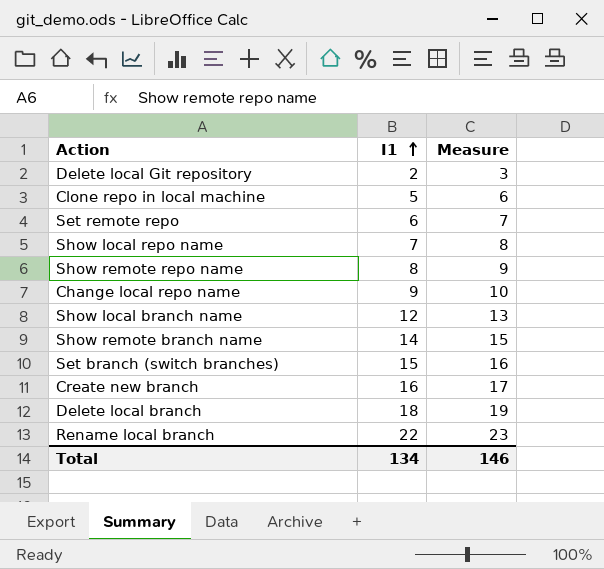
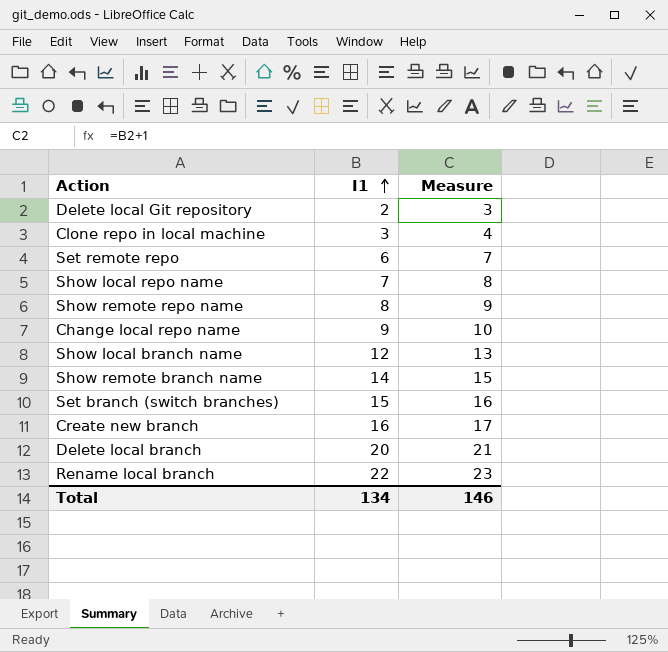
Clone repo in local machine | I1: 5 -> 3
Clone repo in local machine | Measure: 6 -> 4
Delete local branch | I1: 18 -> 20
Delete local branch | Measure: 19 -> 21

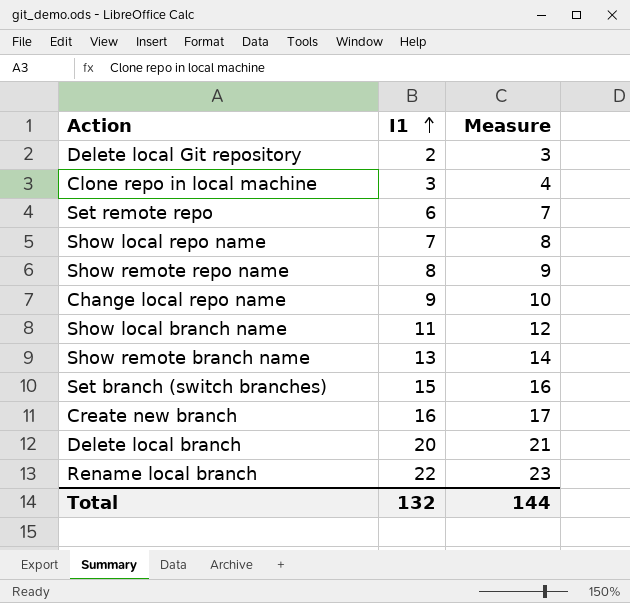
Show local branch name | I1: 12 -> 11
Show local branch name | Measure: 13 -> 12
Show remote branch name | I1: 14 -> 13
Show remote branch name | Measure: 15 -> 14
Total | I1: 134 -> 132
Total | Measure: 146 -> 144

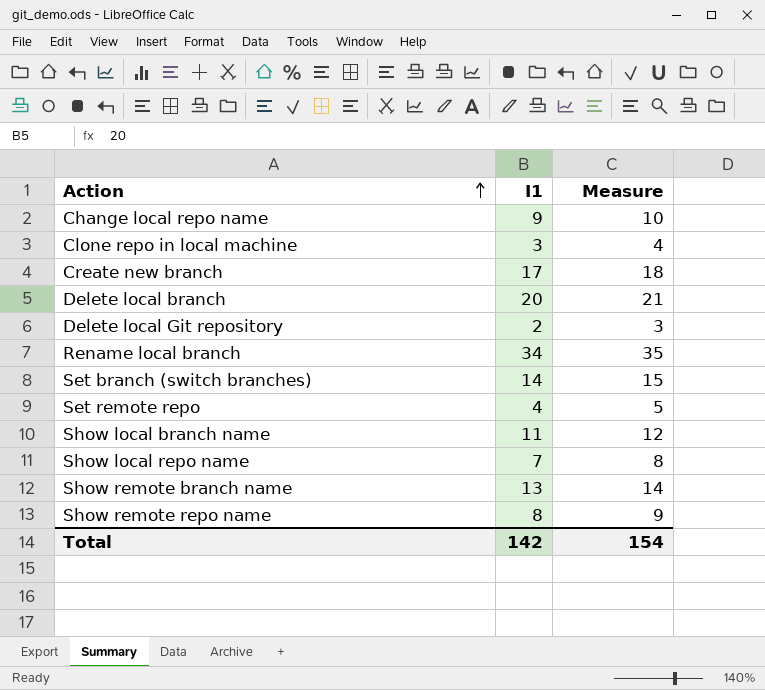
row order: I1 ascending -> Action ascending
Create new branch | I1: 16 -> 17
Create new branch | Measure: 17 -> 18
Rename local branch | I1: 22 -> 34
Rename local branch | Measure: 23 -> 35
Set branch (switch branches) | I1: 15 -> 14
Set branch (switch branches) | Measure: 16 -> 15
Set remote repo | I1: 6 -> 4
Set remote repo | Measure: 7 -> 5
Total | I1: 132 -> 142
Total | Measure: 144 -> 154

